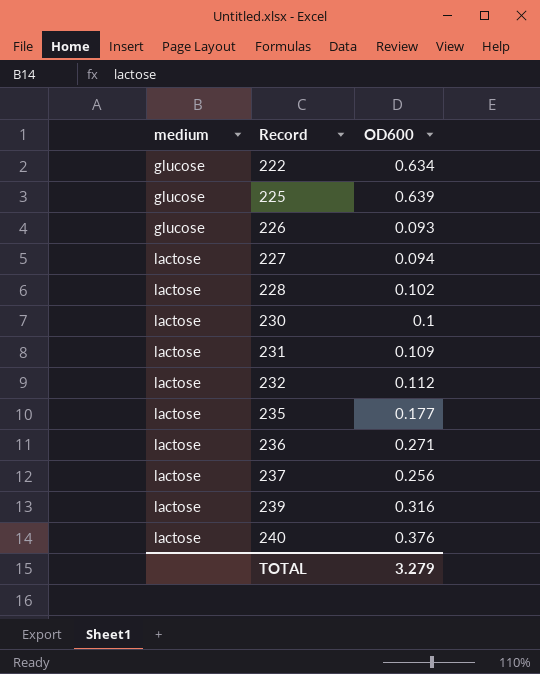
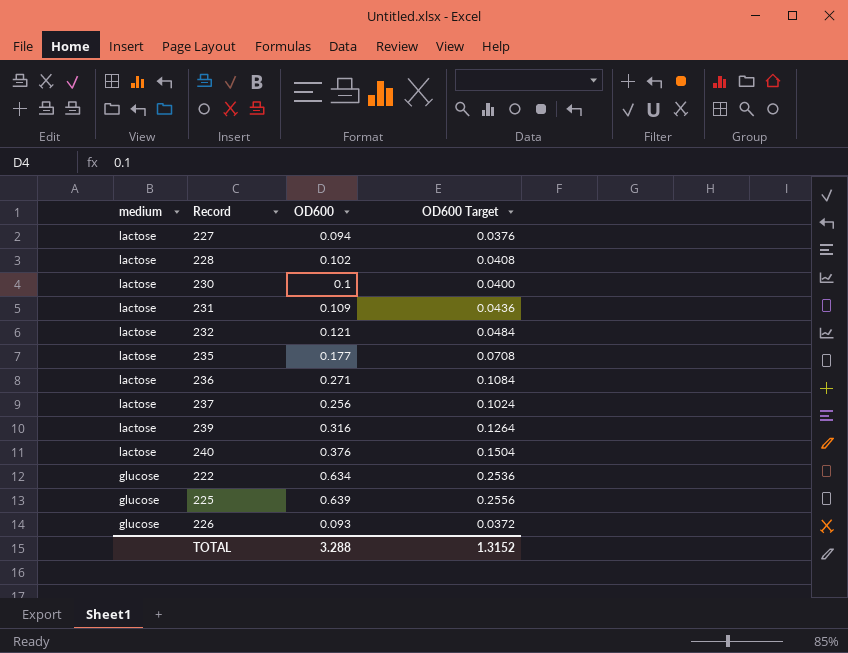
row order: medium ascending -> medium descending
column OD600 Target | formula: none -> [OD600] * 0.4
232 | OD600: 0.112 -> 0.121
TOTAL | OD600: 3.279 -> 3.288

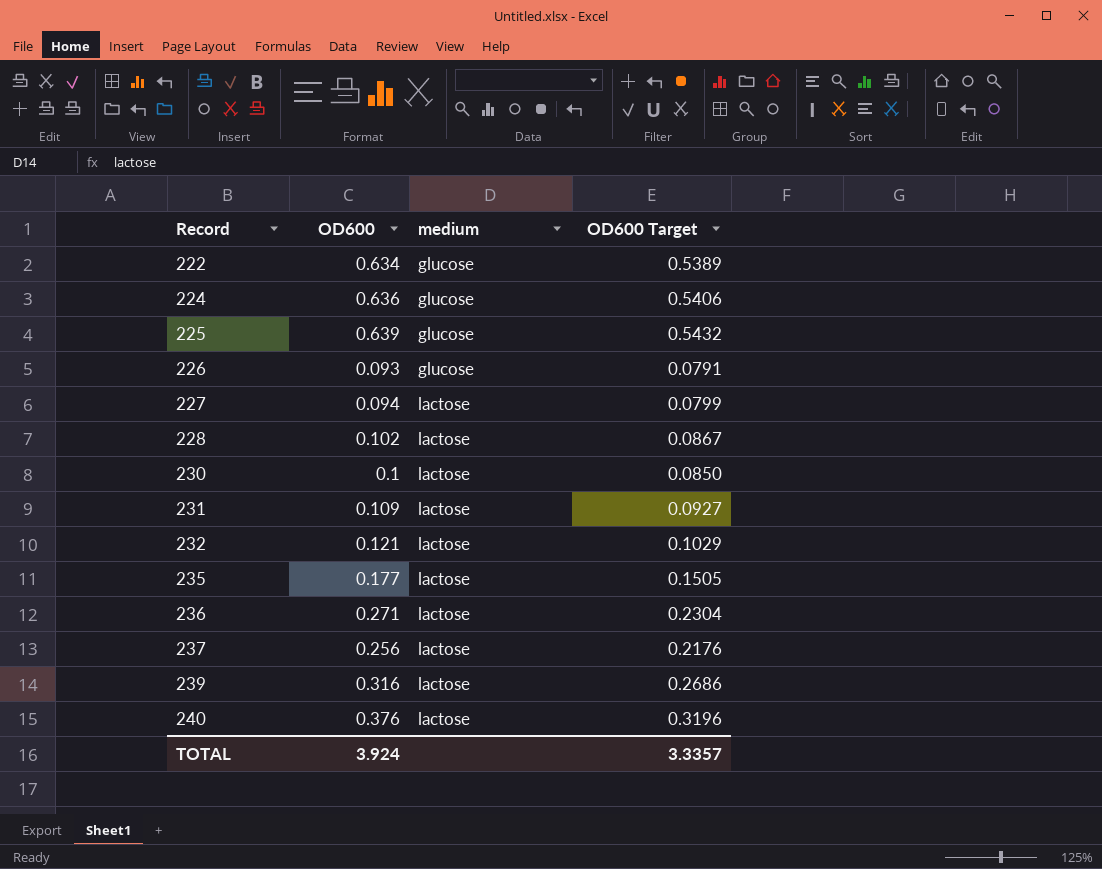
row order: medium descending -> Record ascending
column medium | position: 1 -> 3
column OD600 Target | formula: [OD600] * 0.4 -> [OD600] * 0.85
row 224: none -> 0.636 | glucose | 0.5406
TOTAL | OD600: 3.288 -> 3.924
TOTAL | OD600 Target: 1.3152 -> 3.3357

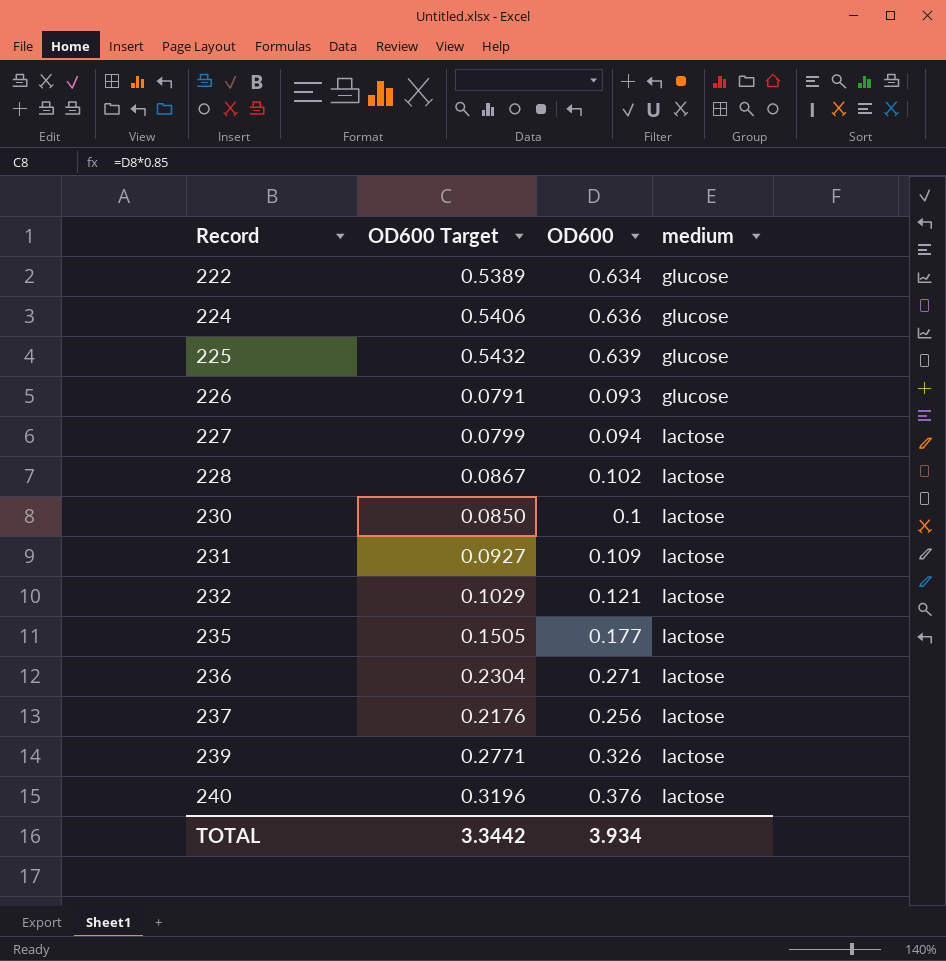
column OD600 Target | position: 4 -> 2
239 | OD600 Target: 0.2686 -> 0.2771
239 | OD600: 0.316 -> 0.326
TOTAL | OD600 Target: 3.3357 -> 3.3442
TOTAL | OD600: 3.924 -> 3.934

